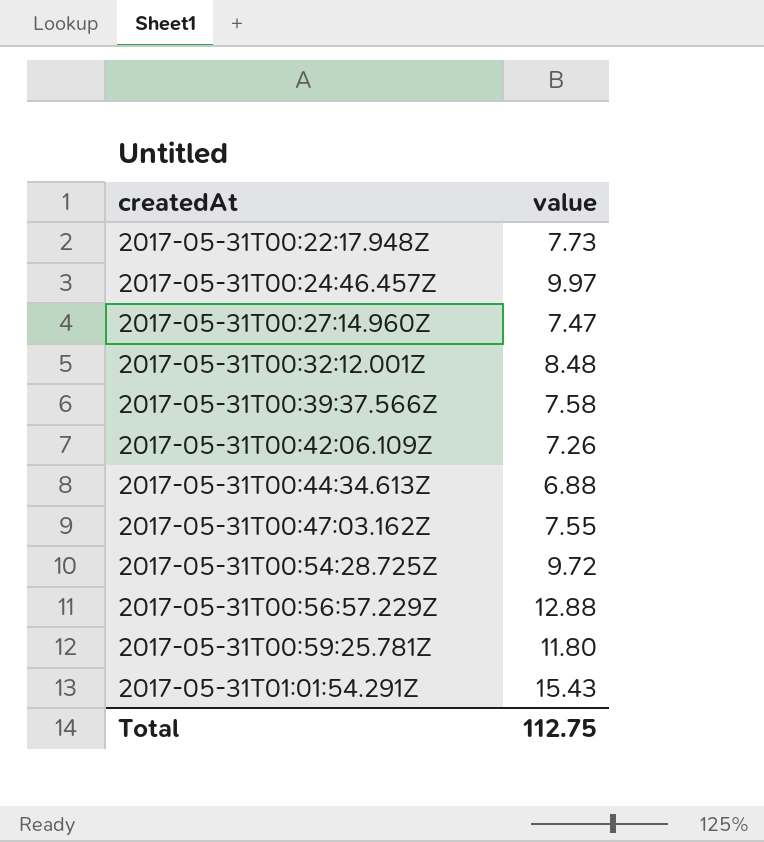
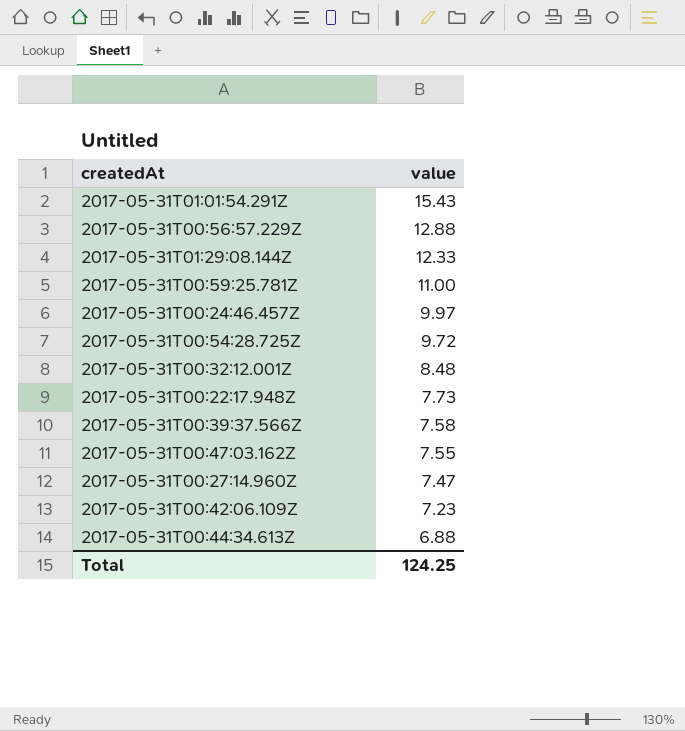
row order: createdAt ascending -> value descending
row 2017-05-31T01:29:08.144Z: none -> 12.33
2017-05-31T00:59:25.781Z | value: 11.80 -> 11.00
2017-05-31T00:42:06.109Z | value: 7.26 -> 7.23
Total | value: 112.75 -> 124.25

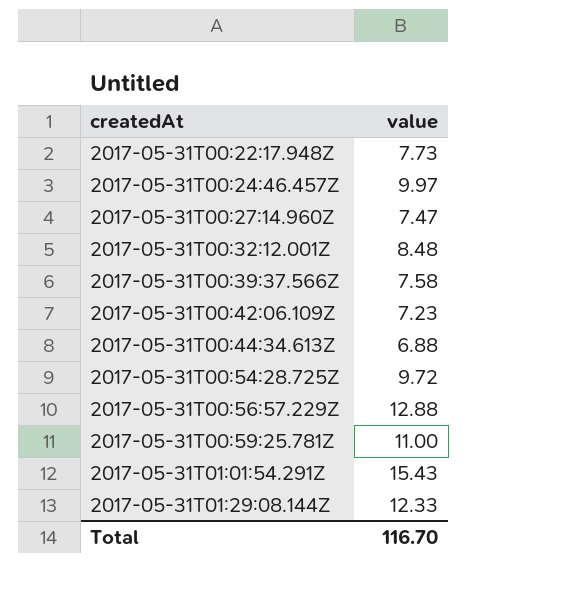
row order: value descending -> createdAt ascending
row 2017-05-31T00:47:03.162Z: 7.55 -> none
Total | value: 124.25 -> 116.70

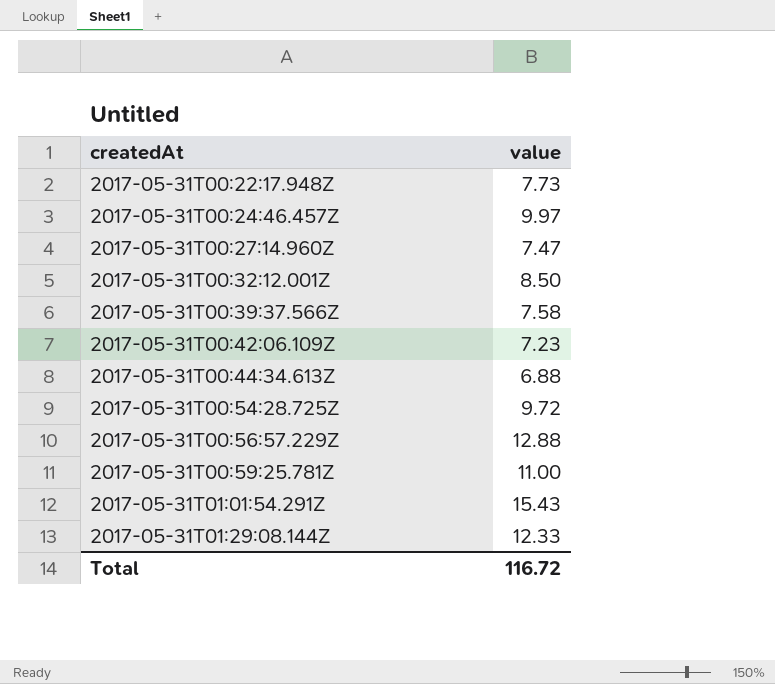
2017-05-31T00:32:12.001Z | value: 8.48 -> 8.50
Total | value: 116.70 -> 116.72

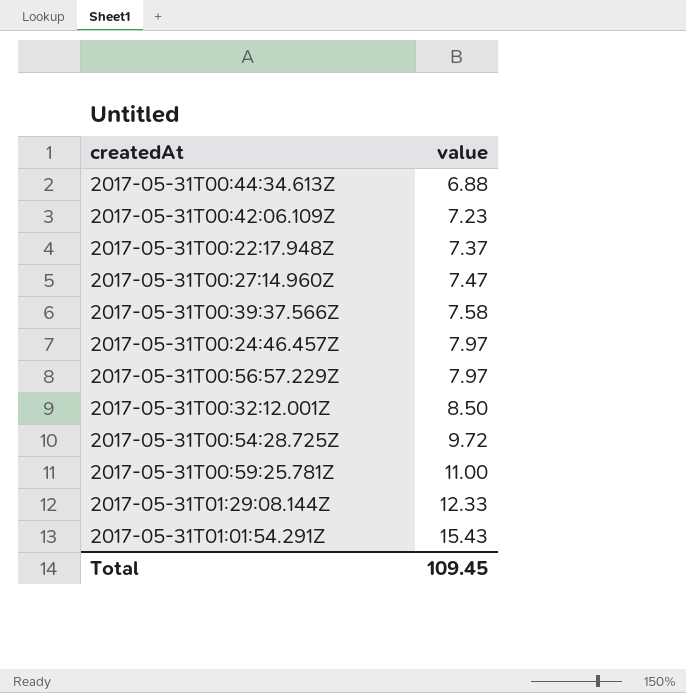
row order: createdAt ascending -> value ascending
2017-05-31T00:22:17.948Z | value: 7.73 -> 7.37
2017-05-31T00:24:46.457Z | value: 9.97 -> 7.97
2017-05-31T00:56:57.229Z | value: 12.88 -> 7.97
Total | value: 116.72 -> 109.45

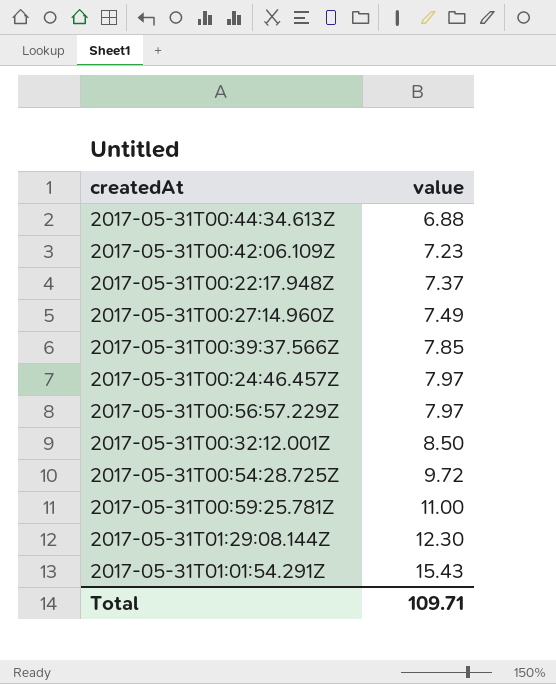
2017-05-31T00:27:14.960Z | value: 7.47 -> 7.49
2017-05-31T00:39:37.566Z | value: 7.58 -> 7.85
2017-05-31T01:29:08.144Z | value: 12.33 -> 12.30
Total | value: 109.45 -> 109.71

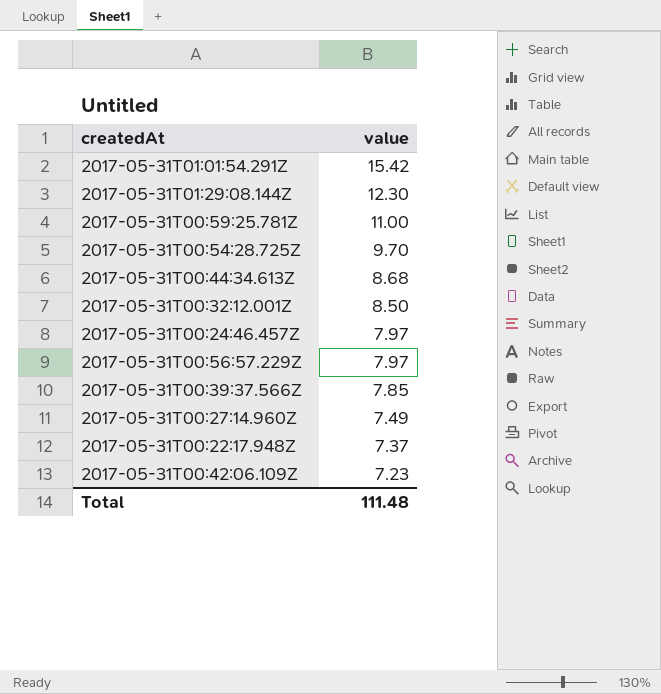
row order: value ascending -> value descending
2017-05-31T01:01:54.291Z | value: 15.43 -> 15.42
2017-05-31T00:54:28.725Z | value: 9.72 -> 9.70
2017-05-31T00:44:34.613Z | value: 6.88 -> 8.68
Total | value: 109.71 -> 111.48

